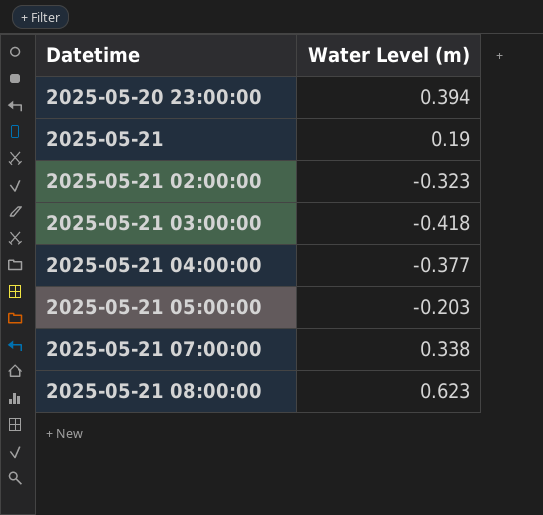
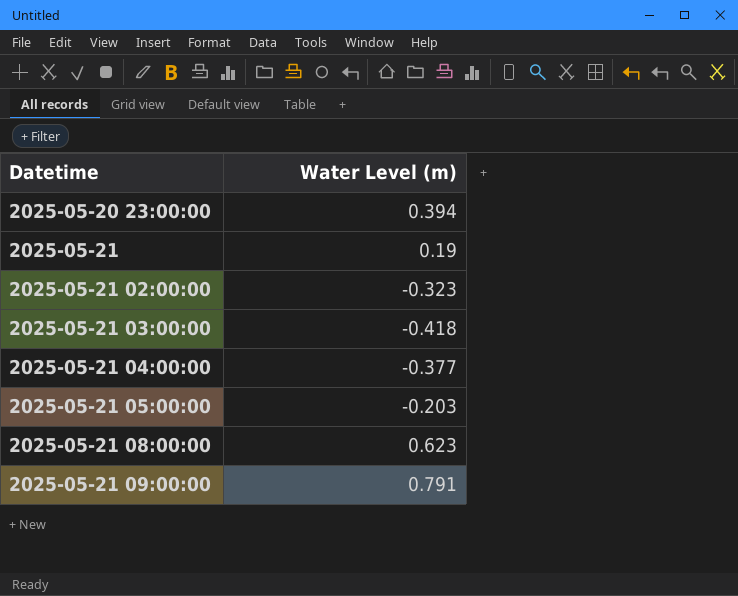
row 2025-05-21 07:00:00: 0.338 -> none
row 2025-05-21 09:00:00: none -> 0.791

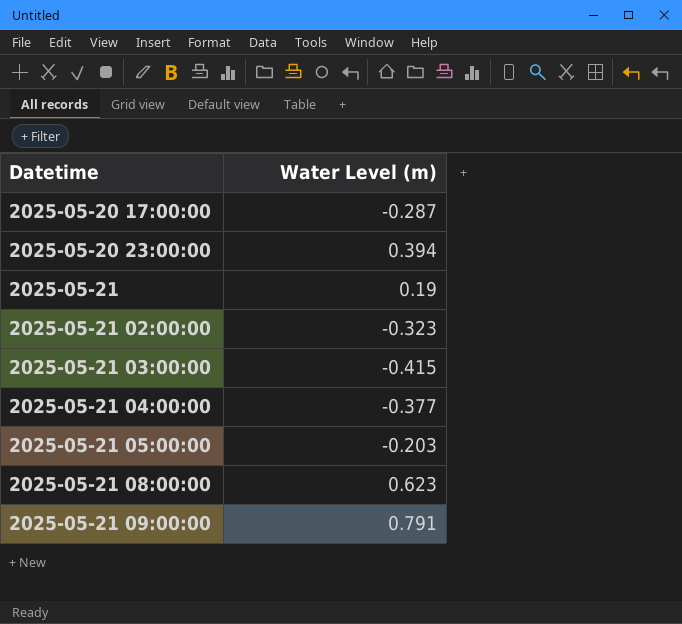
row 2025-05-20 17:00:00: none -> -0.287
2025-05-21 03:00:00 | Water Level (m): -0.418 -> -0.415

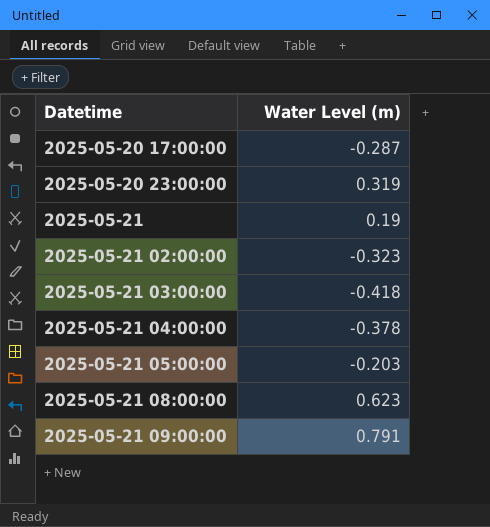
2025-05-20 23:00:00 | Water Level (m): 0.394 -> 0.319
2025-05-21 03:00:00 | Water Level (m): -0.415 -> -0.418
2025-05-21 04:00:00 | Water Level (m): -0.377 -> -0.378

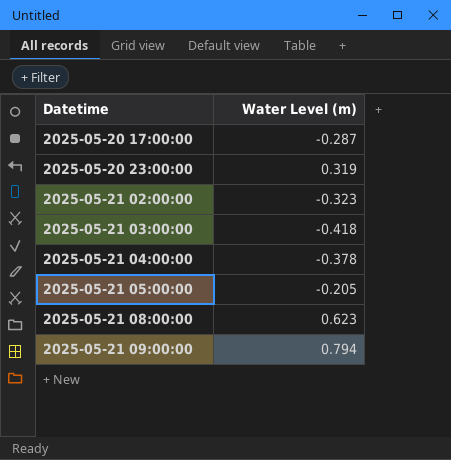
row 2025-05-21: 0.19 -> none
2025-05-21 05:00:00 | Water Level (m): -0.203 -> -0.205
2025-05-21 09:00:00 | Water Level (m): 0.791 -> 0.794

